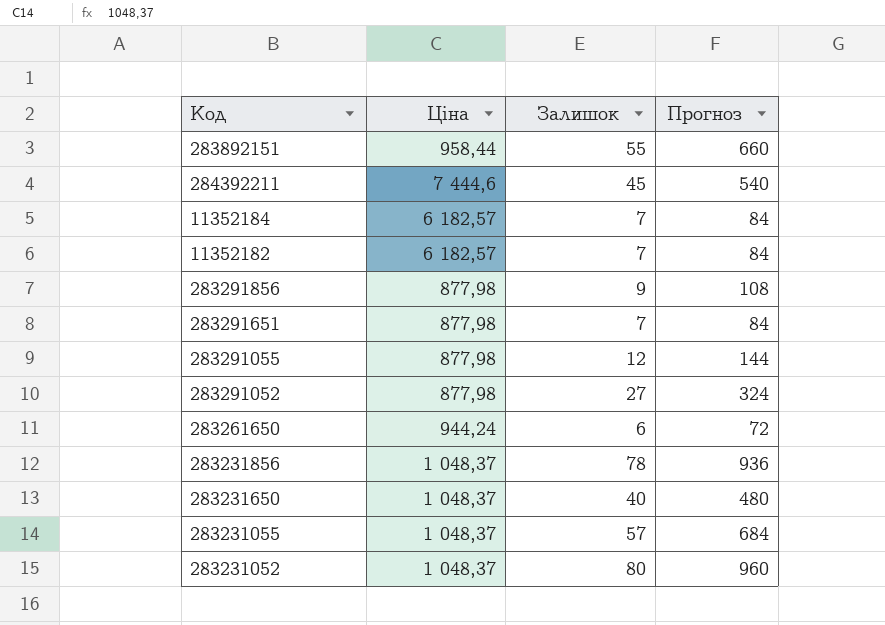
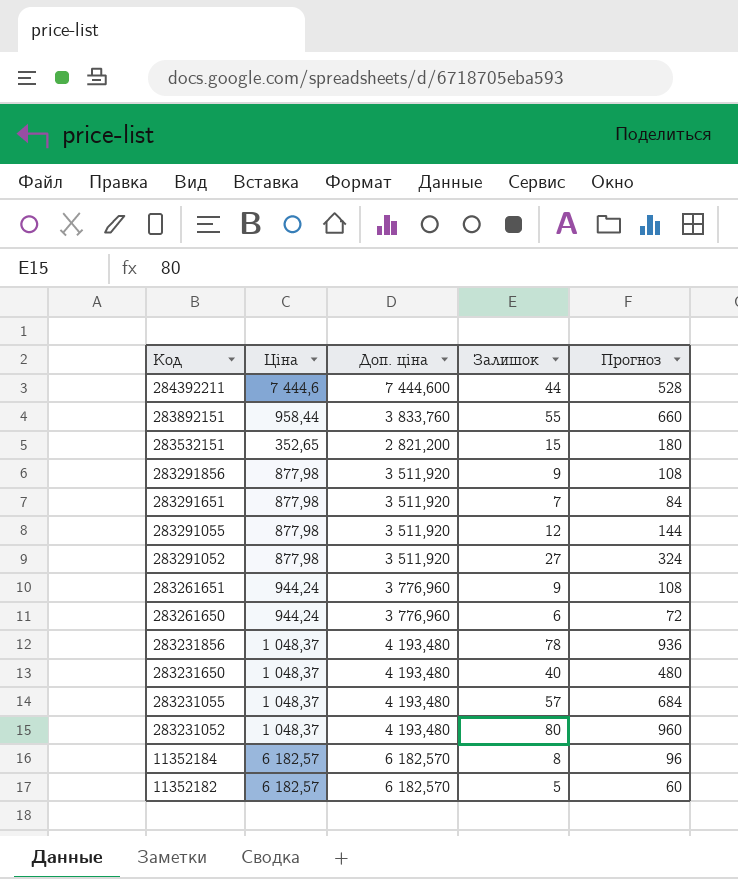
row order: none -> Код descending
column Доп. ціна | position: none -> 3
284392211 | Залишок: 45 -> 44
284392211 | Прогноз: 540 -> 528
row 283532151: none -> 352,65 | 2 821,200 | 15 | 180
row 283261651: none -> 944,24 | 3 776,960 | 9 | 108
11352184 | Залишок: 7 -> 8
11352184 | Прогноз: 84 -> 96
11352182 | Залишок: 7 -> 5
11352182 | Прогноз: 84 -> 60

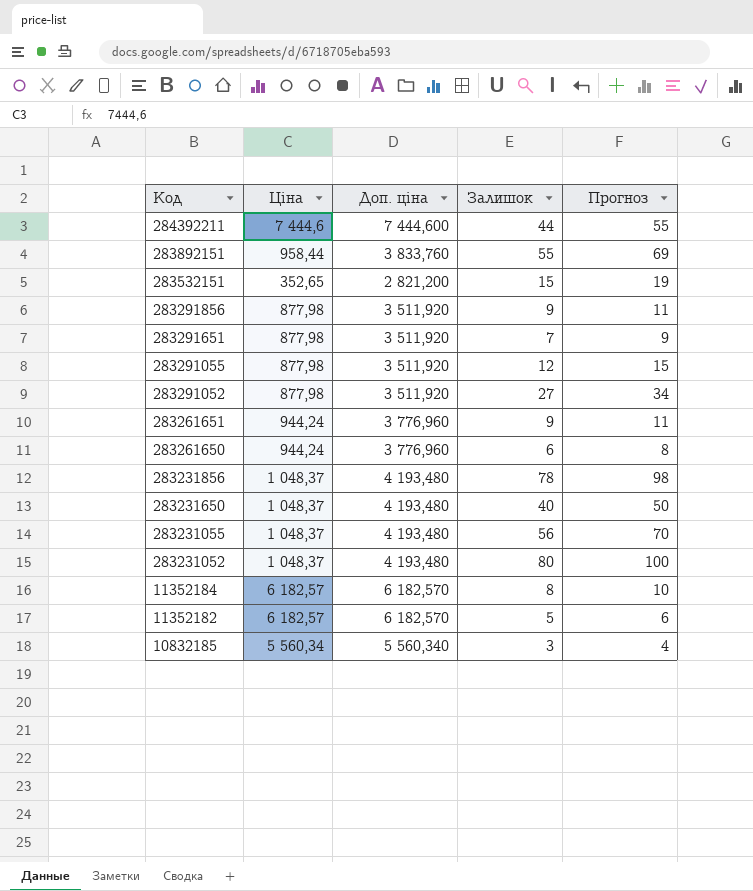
column Прогноз | formula: [Залишок] * 12 -> [Залишок] * 1,25
283231055 | Залишок: 57 -> 56
row 10832185: none -> 5 560,34 | 5 560,340 | 3 | 4

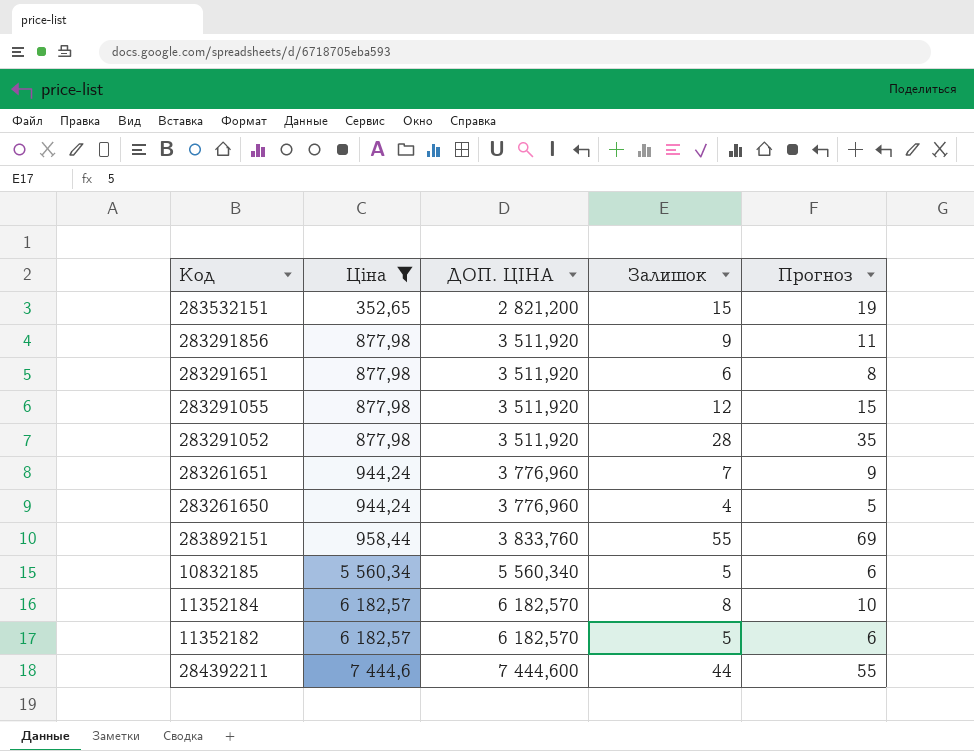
filter: none -> Ціна != 1 048,37
row order: Код descending -> Ціна ascending
column name: Доп. ціна -> ДОП. ЦІНА
283291651 | Залишок: 7 -> 6
283291651 | Прогноз: 9 -> 8
283291052 | Залишок: 27 -> 28
283291052 | Прогноз: 34 -> 35
283261651 | Залишок: 9 -> 7
283261651 | Прогноз: 11 -> 9
283261650 | Залишок: 6 -> 4
283261650 | Прогноз: 8 -> 5
10832185 | Залишок: 3 -> 5
10832185 | Прогноз: 4 -> 6

